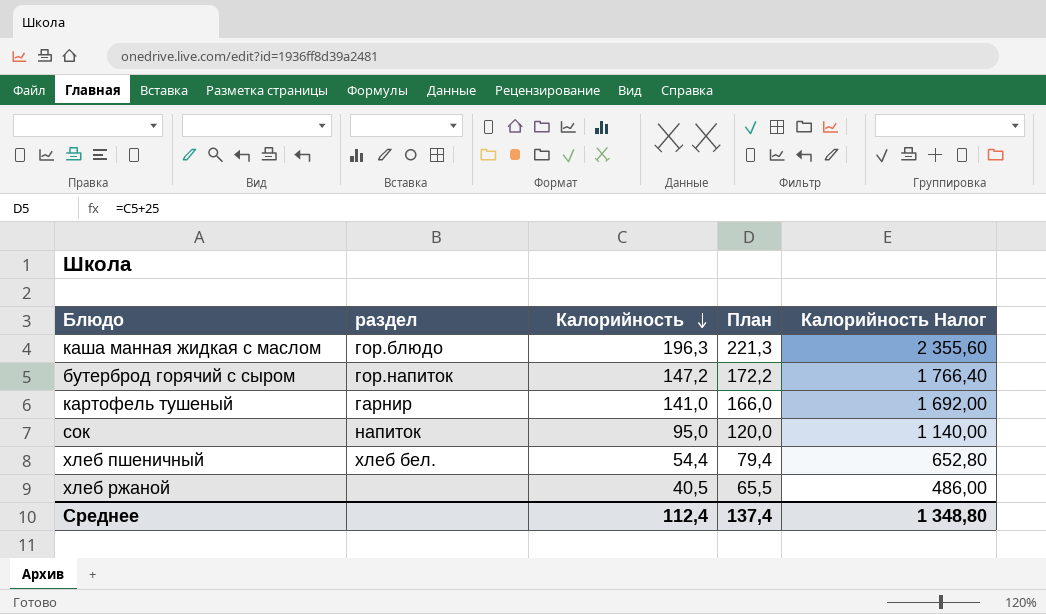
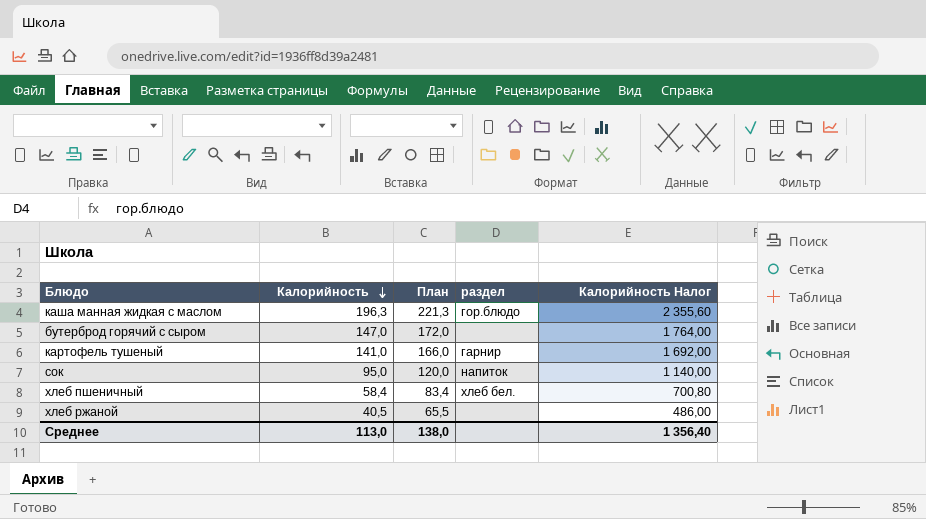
column раздел | position: 2 -> 4
бутерброд горячий с сыром | Калорийность: 147,2 -> 147,0
бутерброд горячий с сыром | План: 172,2 -> 172,0
бутерброд горячий с сыром | раздел: гор.напиток -> none
бутерброд горячий с сыром | Калорийность Налог: 1 766,40 -> 1 764,00
хлеб пшеничный | Калорийность: 54,4 -> 58,4
хлеб пшеничный | План: 79,4 -> 83,4
хлеб пшеничный | Калорийность Налог: 652,80 -> 700,80
Среднее | Калорийность: 112,4 -> 113,0
Среднее | План: 137,4 -> 138,0
Среднее | Калорийность Налог: 1 348,80 -> 1 356,40

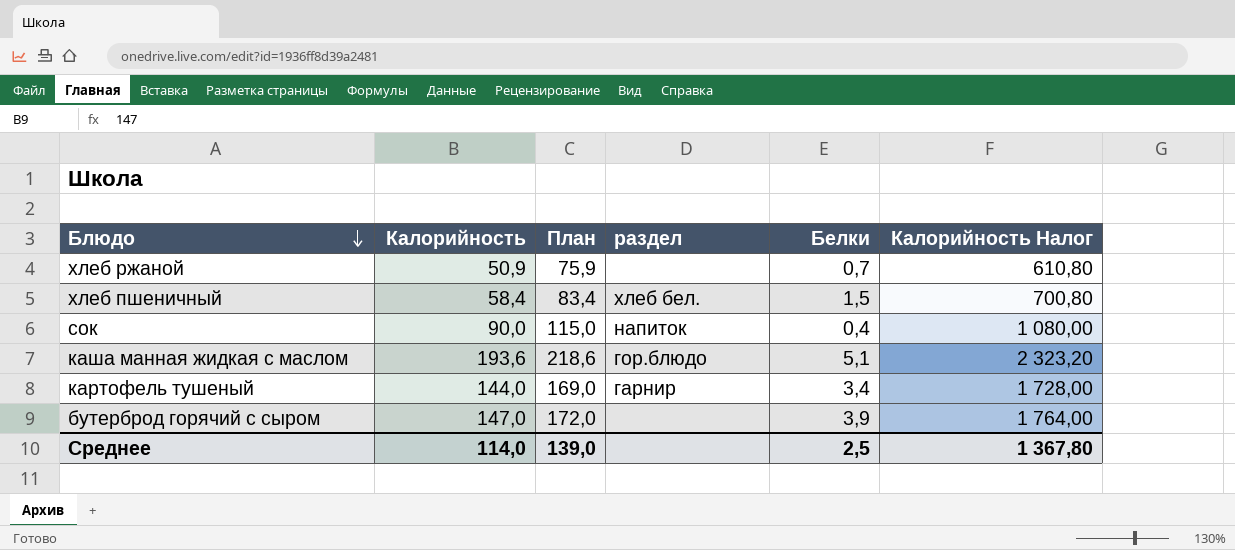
row order: Калорийность descending -> Блюдо descending
column Белки | position: none -> 5
хлеб ржаной | Калорийность: 40,5 -> 50,9
хлеб ржаной | План: 65,5 -> 75,9
хлеб ржаной | Калорийность Налог: 486,00 -> 610,80
сок | Калорийность: 95,0 -> 90,0
сок | План: 120,0 -> 115,0
сок | Калорийность Налог: 1 140,00 -> 1 080,00
каша манная жидкая с маслом | Калорийность: 196,3 -> 193,6
каша манная жидкая с маслом | План: 221,3 -> 218,6
каша манная жидкая с маслом | Калорийность Налог: 2 355,60 -> 2 323,20
картофель тушеный | Калорийность: 141,0 -> 144,0
картофель тушеный | План: 166,0 -> 169,0
картофель тушеный | Калорийность Налог: 1 692,00 -> 1 728,00
Среднее | Калорийность: 113,0 -> 114,0
Среднее | План: 138,0 -> 139,0
Среднее | Калорийность Налог: 1 356,40 -> 1 367,80

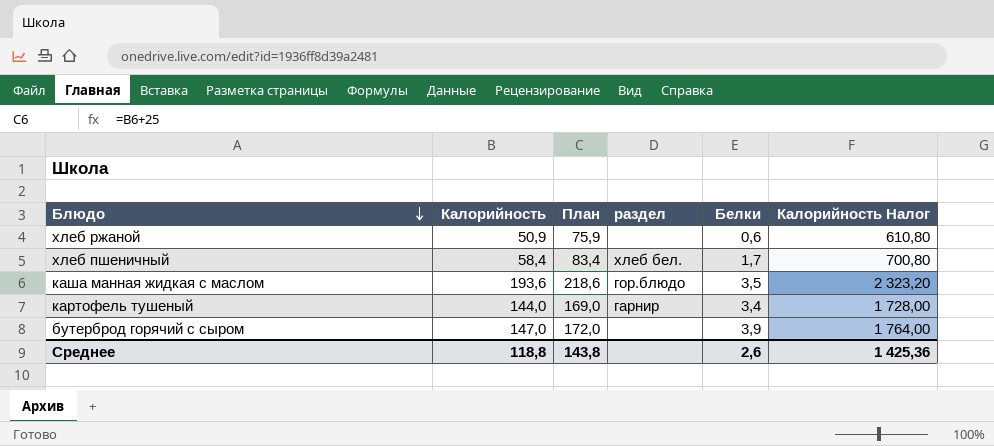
row сок: 90,0 | 115,0 | напиток | 0,4 | 1 080,00 -> none
хлеб ржаной | Белки: 0,7 -> 0,6
хлеб пшеничный | Белки: 1,5 -> 1,7
каша манная жидкая с маслом | Белки: 5,1 -> 3,5
Среднее | Калорийность: 114,0 -> 118,8
Среднее | План: 139,0 -> 143,8
Среднее | Белки: 2,5 -> 2,6
Среднее | Калорийность Налог: 1 367,80 -> 1 425,36

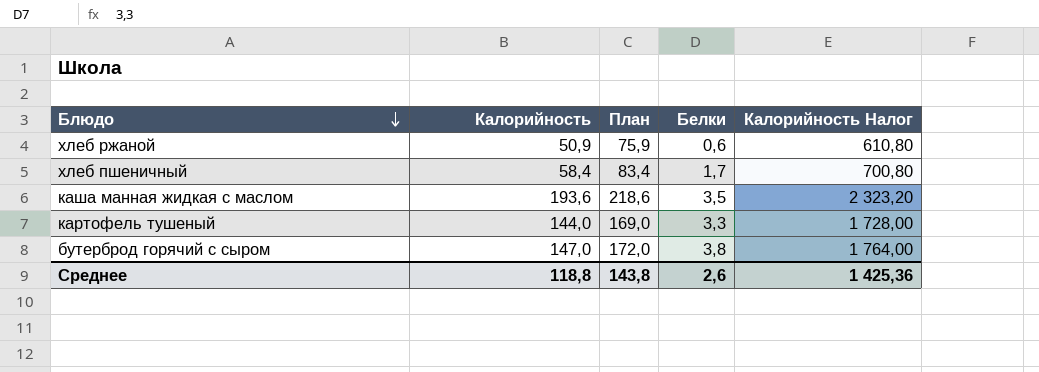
column раздел | position: 4 -> none
картофель тушеный | Белки: 3,4 -> 3,3
бутерброд горячий с сыром | Белки: 3,9 -> 3,8

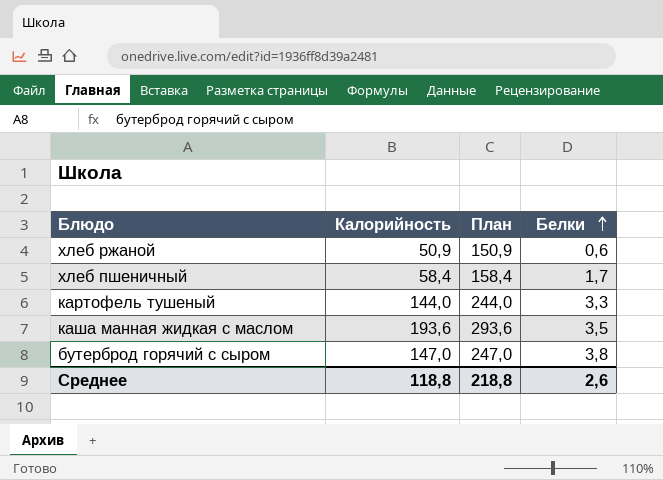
row order: Блюдо descending -> Белки ascending
column Калорийность Налог | formula: [Калорийность] * 12 -> none
column План | formula: [Калорийность] + 25 -> [Калорийность] + 100
Среднее | План: 143,8 -> 218,8

